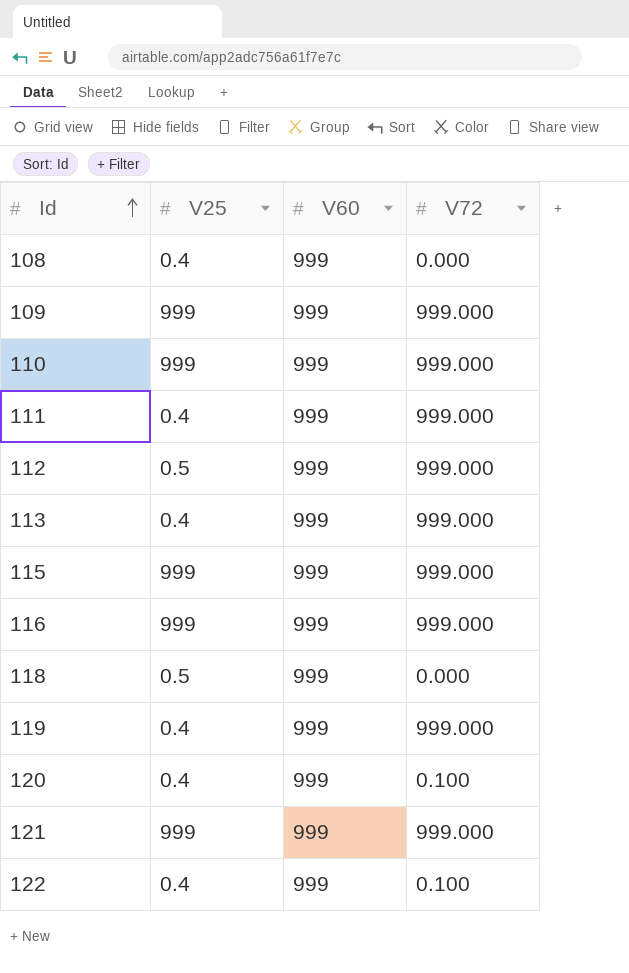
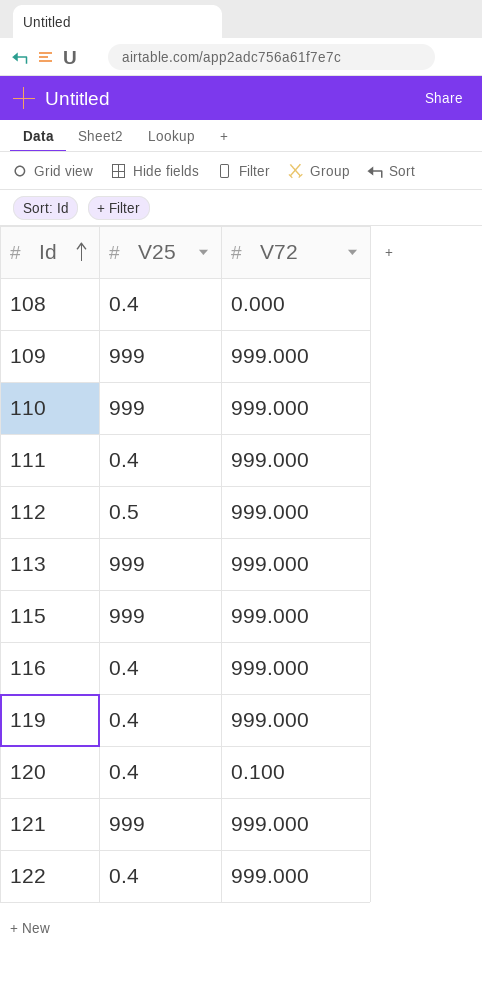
column V60 | position: 3 -> none
row 118: 0.5 | 999 | 0.000 -> none
113 | V25: 0.4 -> 999
116 | V25: 999 -> 0.4
122 | V72: 0.100 -> 999.000

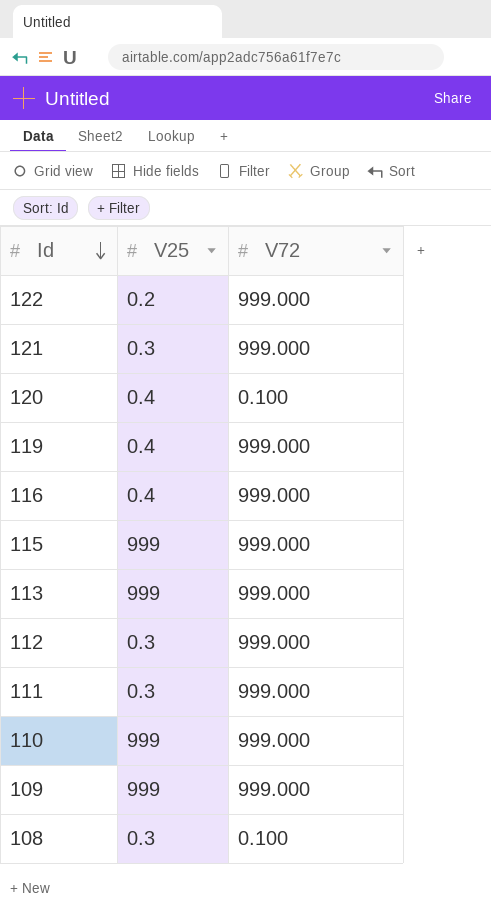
row order: Id ascending -> Id descending
122 | V25: 0.4 -> 0.2
121 | V25: 999 -> 0.3
112 | V25: 0.5 -> 0.3
111 | V25: 0.4 -> 0.3
108 | V25: 0.4 -> 0.3
108 | V72: 0.000 -> 0.100

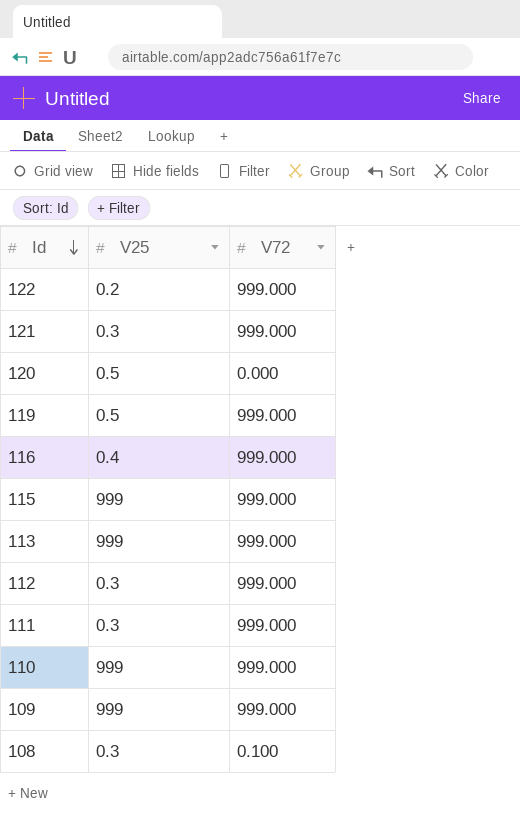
120 | V25: 0.4 -> 0.5
120 | V72: 0.100 -> 0.000
119 | V25: 0.4 -> 0.5

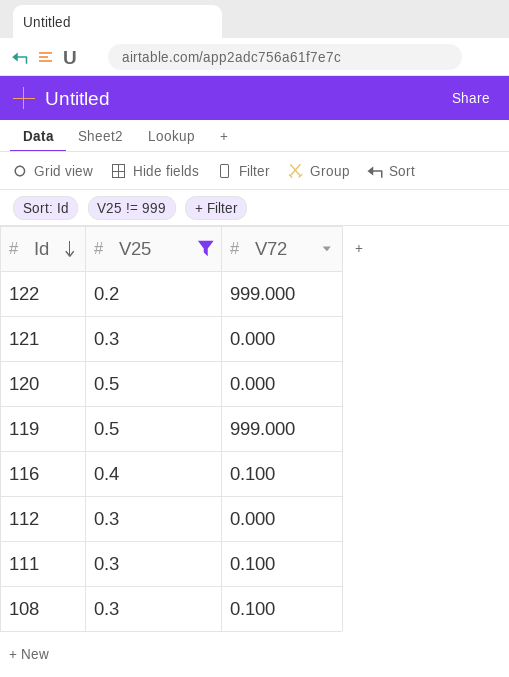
filter: none -> V25 != 999
121 | V72: 999.000 -> 0.000
116 | V72: 999.000 -> 0.100
112 | V72: 999.000 -> 0.000
111 | V72: 999.000 -> 0.100

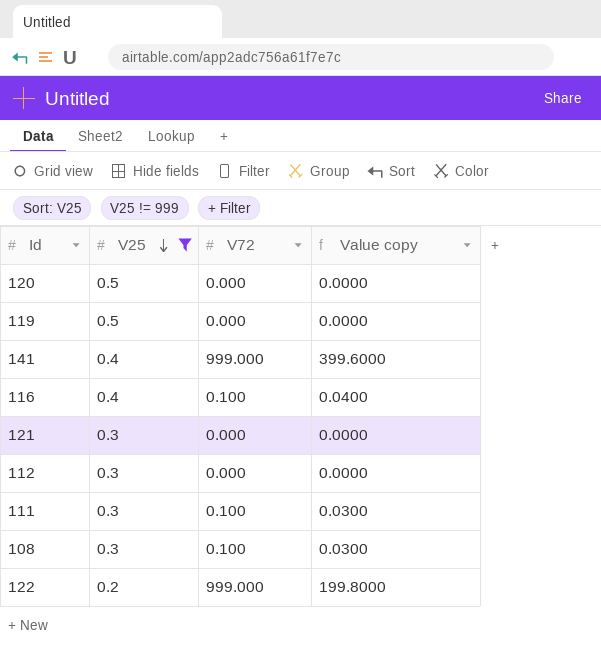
row order: Id descending -> V25 descending
column Value copy | formula: none -> [V25] * [V72]
119 | V72: 999.000 -> 0.000
row 141: none -> 0.4 | 999.000 | 399.6000

